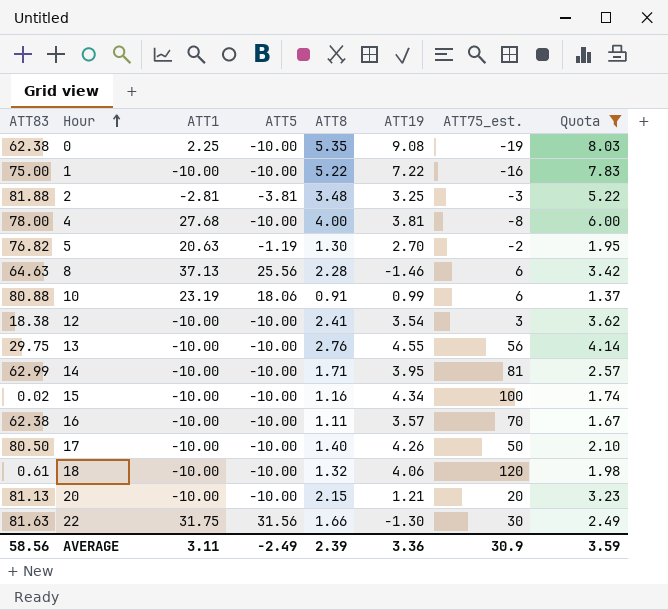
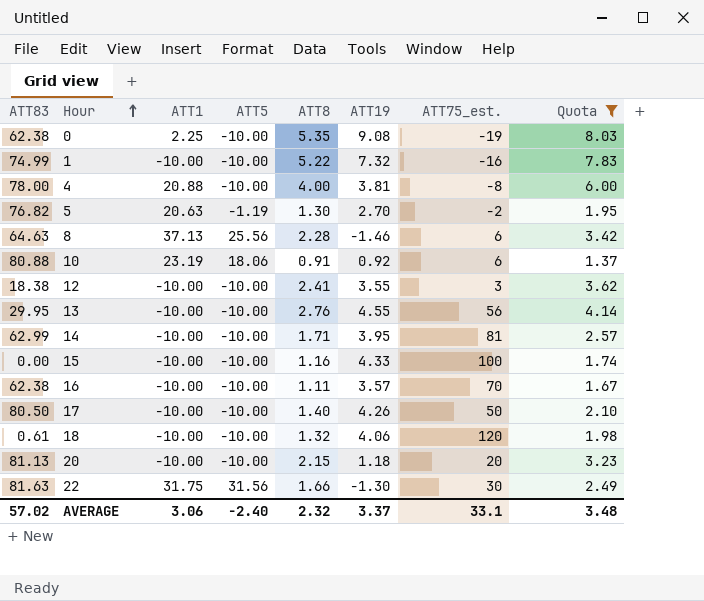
row 2: 81.88 | -2.81 | -3.81 | 3.48 | 3.25 | -3 | 5.22 -> none
1 | ATT83: 75.00 -> 74.99
1 | ATT19: 7.22 -> 7.32
4 | ATT1: 27.68 -> 20.88
10 | ATT19: 0.99 -> 0.92
12 | ATT19: 3.54 -> 3.55
13 | ATT83: 29.75 -> 29.95
15 | ATT83: 0.02 -> 0.00
15 | ATT19: 4.34 -> 4.33
20 | ATT19: 1.21 -> 1.18
AVERAGE | ATT83: 58.56 -> 57.02
AVERAGE | ATT1: 3.11 -> 3.06
AVERAGE | ATT5: -2.49 -> -2.40
AVERAGE | ATT8: 2.39 -> 2.32
AVERAGE | ATT19: 3.36 -> 3.37
AVERAGE | ATT75_est.: 30.9 -> 33.1
AVERAGE | Quota: 3.59 -> 3.48

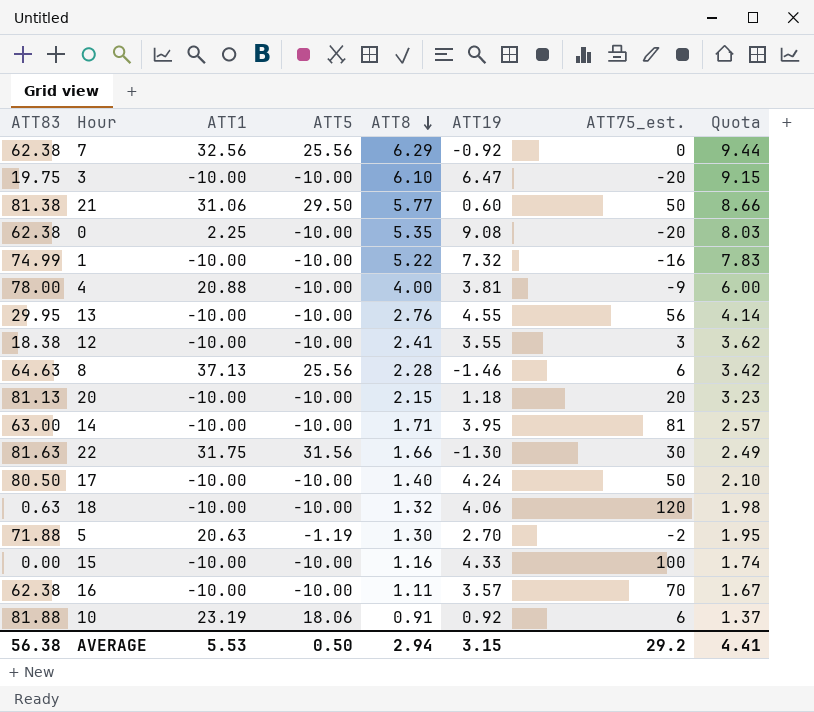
filter: Quota <= 8.03 -> none
row order: Hour ascending -> ATT8 descending
0 | ATT75_est.: -19 -> -20
4 | ATT75_est.: -8 -> -9
14 | ATT83: 62.99 -> 63.00
17 | ATT19: 4.26 -> 4.24
18 | ATT83: 0.61 -> 0.63
5 | ATT83: 76.82 -> 71.88
10 | ATT83: 80.88 -> 81.88
AVERAGE | ATT83: 57.02 -> 56.38
AVERAGE | ATT1: 3.06 -> 5.53
AVERAGE | ATT5: -2.40 -> 0.50
AVERAGE | ATT8: 2.32 -> 2.94
AVERAGE | ATT19: 3.37 -> 3.15
AVERAGE | ATT75_est.: 33.1 -> 29.2
AVERAGE | Quota: 3.48 -> 4.41

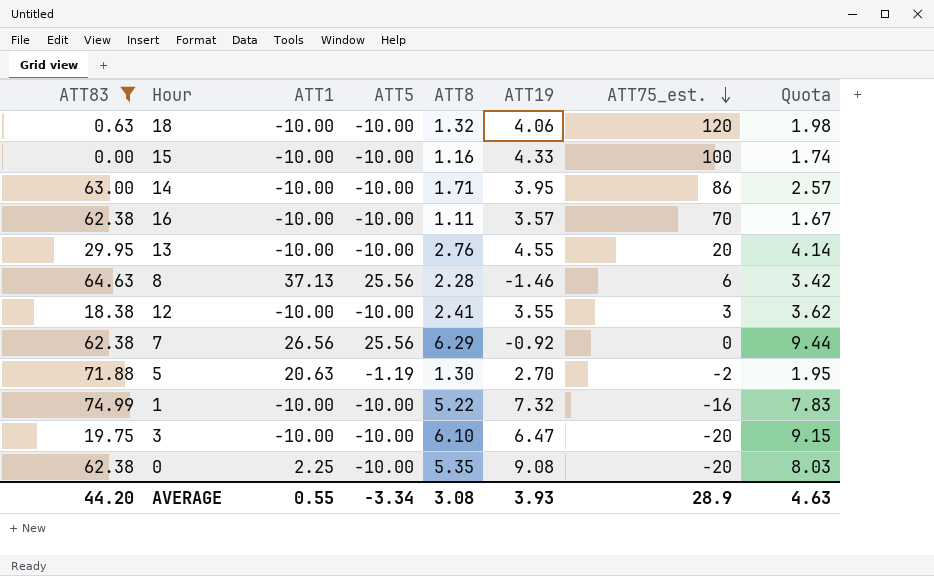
filter: none -> ATT83 <= 74.99
row order: ATT8 descending -> ATT75_est. descending
14 | ATT75_est.: 81 -> 86
13 | ATT75_est.: 56 -> 20
7 | ATT1: 32.56 -> 26.56
AVERAGE | ATT83: 56.38 -> 44.20
AVERAGE | ATT1: 5.53 -> 0.55
AVERAGE | ATT5: 0.50 -> -3.34
AVERAGE | ATT8: 2.94 -> 3.08
AVERAGE | ATT19: 3.15 -> 3.93
AVERAGE | ATT75_est.: 29.2 -> 28.9
AVERAGE | Quota: 4.41 -> 4.63

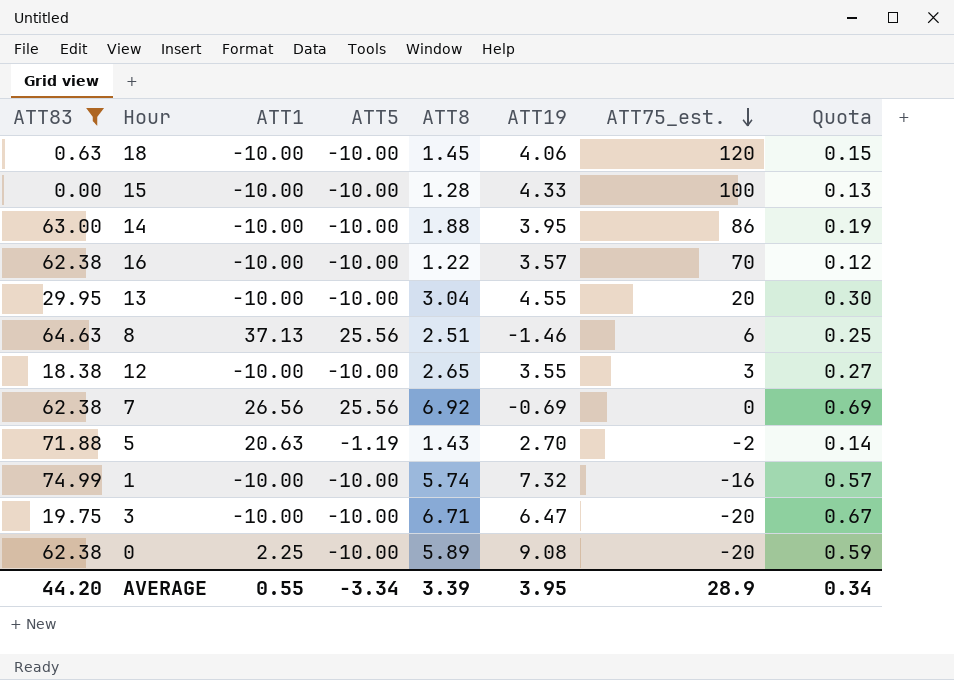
column Quota | formula: [ATT8] * 1.5 -> [ATT8] * 0.1
18 | ATT8: 1.32 -> 1.45
15 | ATT8: 1.16 -> 1.28
14 | ATT8: 1.71 -> 1.88
16 | ATT8: 1.11 -> 1.22
13 | ATT8: 2.76 -> 3.04
8 | ATT8: 2.28 -> 2.51
12 | ATT8: 2.41 -> 2.65
7 | ATT8: 6.29 -> 6.92
7 | ATT19: -0.92 -> -0.69
5 | ATT8: 1.30 -> 1.43
1 | ATT8: 5.22 -> 5.74
3 | ATT8: 6.10 -> 6.71
0 | ATT8: 5.35 -> 5.89
AVERAGE | ATT8: 3.08 -> 3.39
AVERAGE | ATT19: 3.93 -> 3.95
AVERAGE | Quota: 4.63 -> 0.34

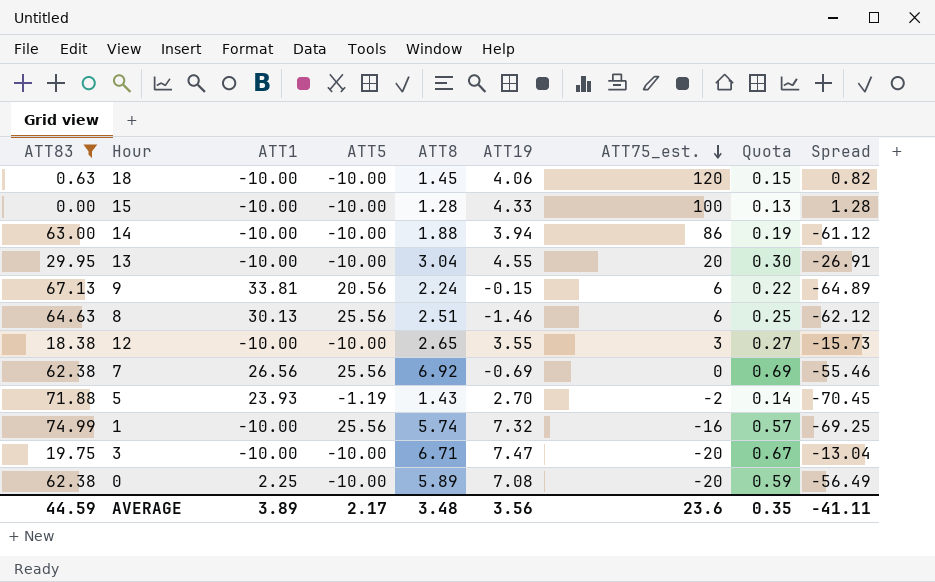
column Spread | formula: none -> [ATT8] - [ATT83]
row 16: 62.38 | -10.00 | -10.00 | 1.22 | 3.57 | 70 | 0.12 -> none
14 | ATT19: 3.95 -> 3.94
row 9: none -> 67.13 | 33.81 | 20.56 | 2.24 | -0.15 | 6 | 0.22 | -64.89
8 | ATT1: 37.13 -> 30.13
5 | ATT1: 20.63 -> 23.93
1 | ATT5: -10.00 -> 25.56
3 | ATT19: 6.47 -> 7.47
0 | ATT19: 9.08 -> 7.08
AVERAGE | ATT83: 44.20 -> 44.59
AVERAGE | ATT1: 0.55 -> 3.89
AVERAGE | ATT5: -3.34 -> 2.17
AVERAGE | ATT8: 3.39 -> 3.48
AVERAGE | ATT19: 3.95 -> 3.56
AVERAGE | ATT75_est.: 28.9 -> 23.6
AVERAGE | Quota: 0.34 -> 0.35

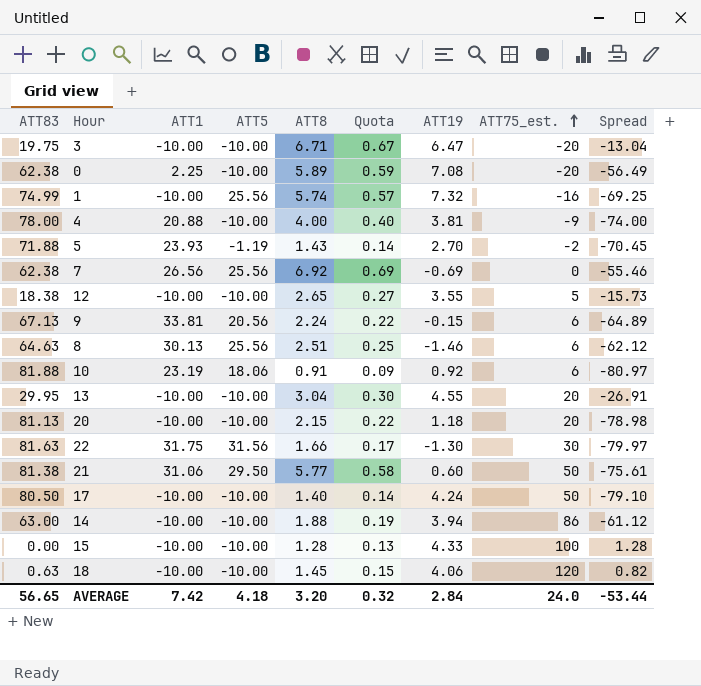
filter: ATT83 <= 74.99 -> none
row order: ATT75_est. descending -> ATT75_est. ascending
column Quota | position: 8 -> 6
3 | ATT19: 7.47 -> 6.47
12 | ATT75_est.: 3 -> 5
AVERAGE | ATT83: 44.59 -> 56.65
AVERAGE | ATT1: 3.89 -> 7.42
AVERAGE | ATT5: 2.17 -> 4.18
AVERAGE | ATT8: 3.48 -> 3.20
AVERAGE | Quota: 0.35 -> 0.32
AVERAGE | ATT19: 3.56 -> 2.84
AVERAGE | ATT75_est.: 23.6 -> 24.0
AVERAGE | Spread: -41.11 -> -53.44

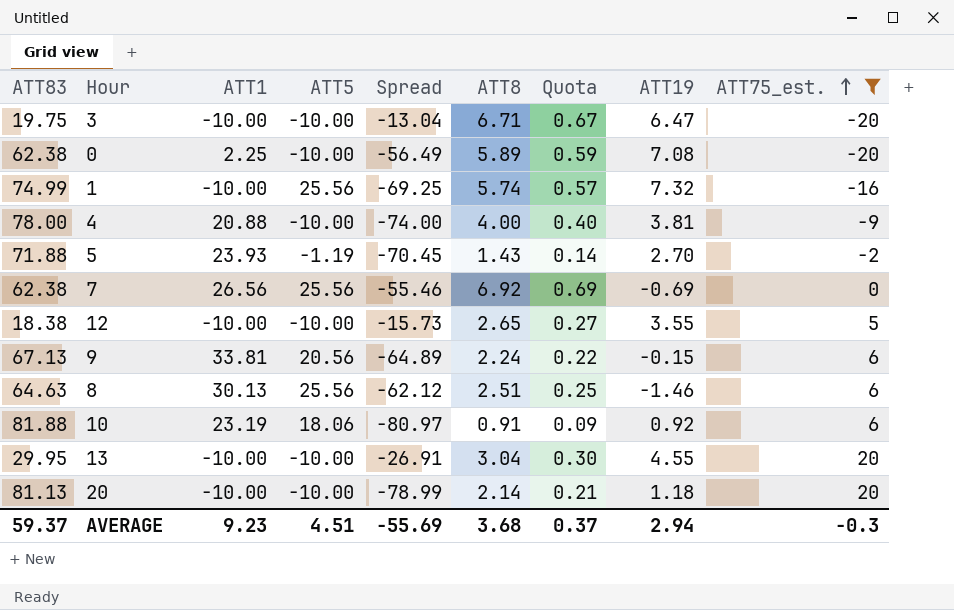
filter: none -> ATT75_est. <= 20
column Spread | position: 9 -> 5
20 | Spread: -78.98 -> -78.99
20 | ATT8: 2.15 -> 2.14
20 | Quota: 0.22 -> 0.21
AVERAGE | ATT83: 56.65 -> 59.37
AVERAGE | ATT1: 7.42 -> 9.23
AVERAGE | ATT5: 4.18 -> 4.51
AVERAGE | Spread: -53.44 -> -55.69
AVERAGE | ATT8: 3.20 -> 3.68
AVERAGE | Quota: 0.32 -> 0.37
AVERAGE | ATT19: 2.84 -> 2.94
AVERAGE | ATT75_est.: 24.0 -> -0.3

